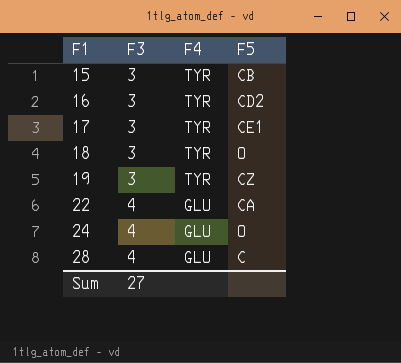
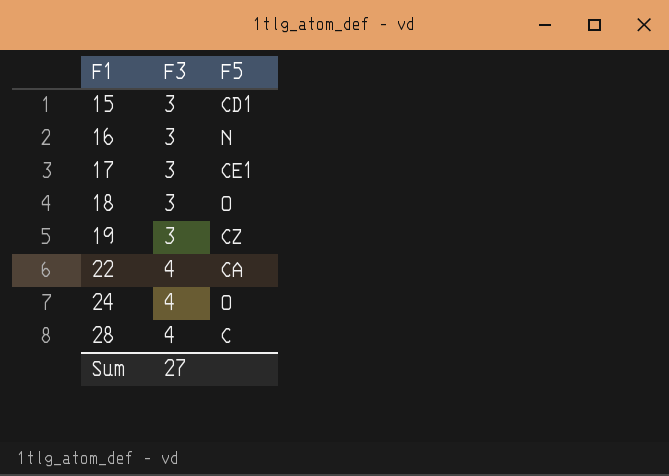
column F4 | position: 3 -> none
15 | F5: CB -> CD1
16 | F5: CD2 -> N

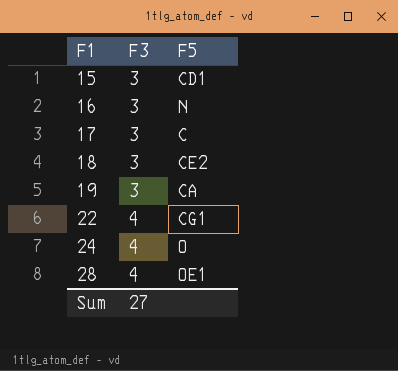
17 | F5: CE1 -> C
18 | F5: O -> CE2
19 | F5: CZ -> CA
22 | F5: CA -> CG1
28 | F5: C -> OE1

